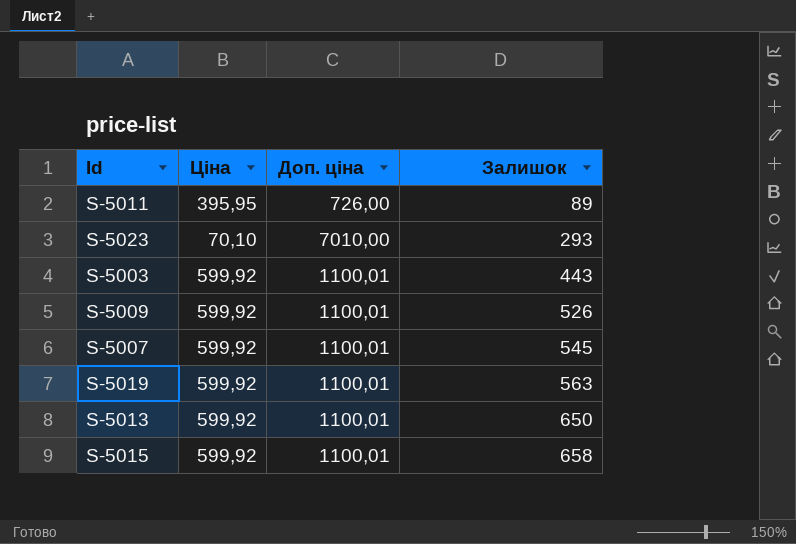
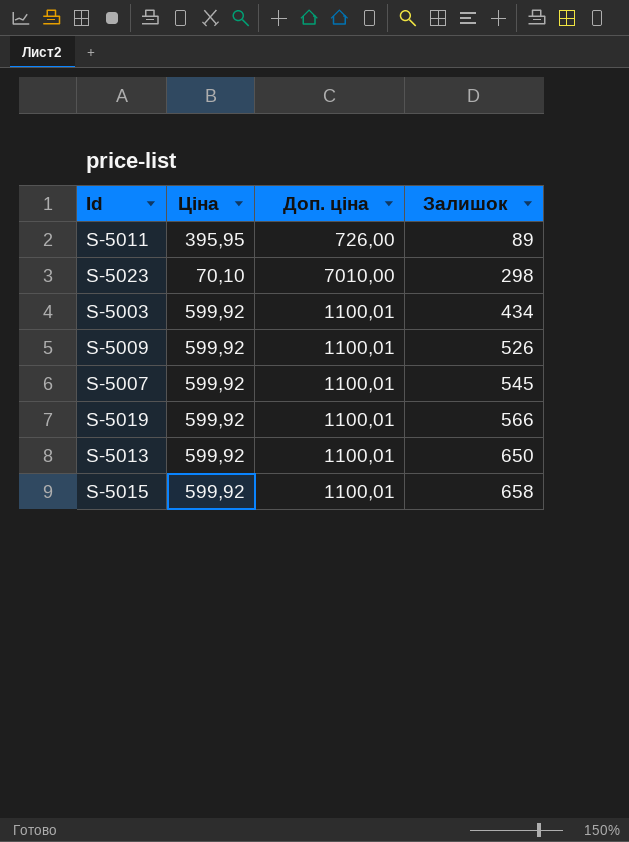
S-5023 | Залишок: 293 -> 298
S-5003 | Залишок: 443 -> 434
S-5019 | Залишок: 563 -> 566

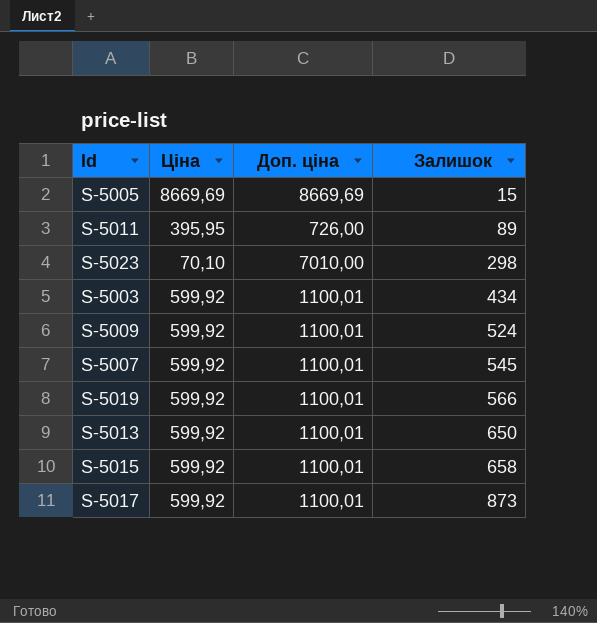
row S-5005: none -> 8669,69 | 8669,69 | 15
S-5009 | Залишок: 526 -> 524
row S-5017: none -> 599,92 | 1100,01 | 873

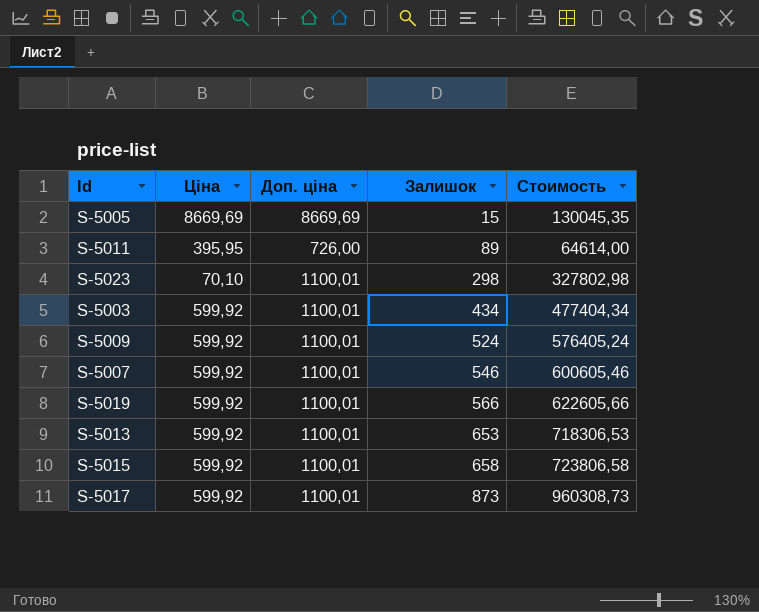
column Стоимость | formula: none -> [Доп. ціна] * [Залишок]
S-5023 | Доп. ціна: 7010,00 -> 1100,01
S-5007 | Залишок: 545 -> 546
S-5013 | Залишок: 650 -> 653

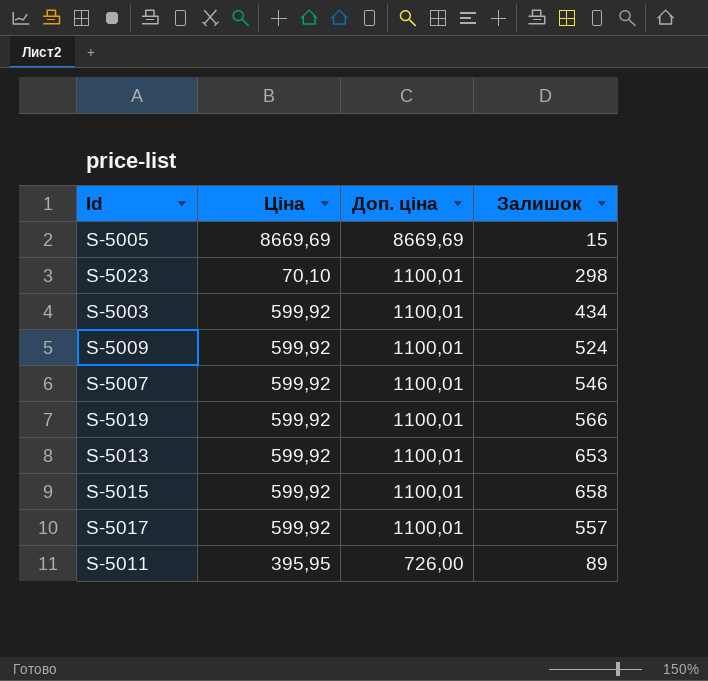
row order: Залишок ascending -> Доп. ціна descending
column Стоимость | formula: [Доп. ціна] * [Залишок] -> none
S-5017 | Залишок: 873 -> 557

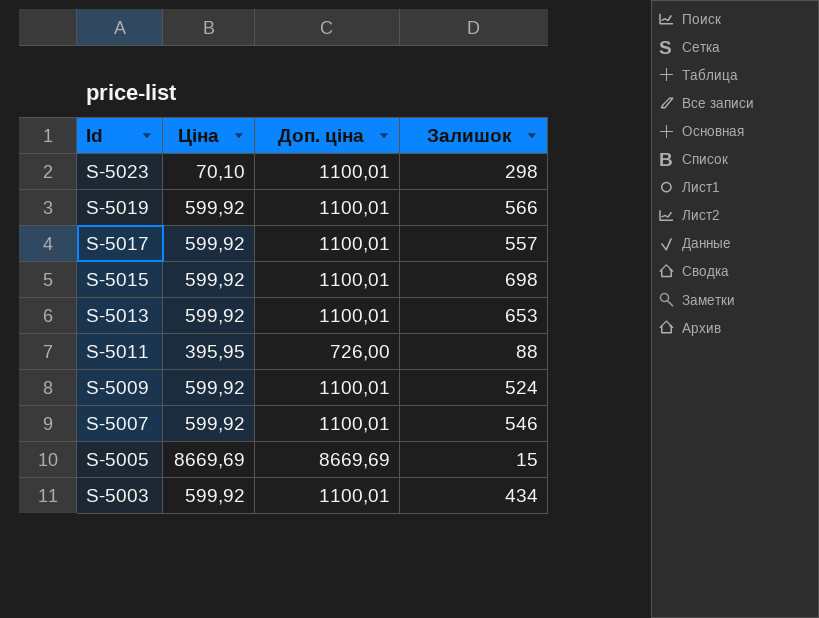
row order: Доп. ціна descending -> Id descending
S-5015 | Залишок: 658 -> 698
S-5011 | Залишок: 89 -> 88

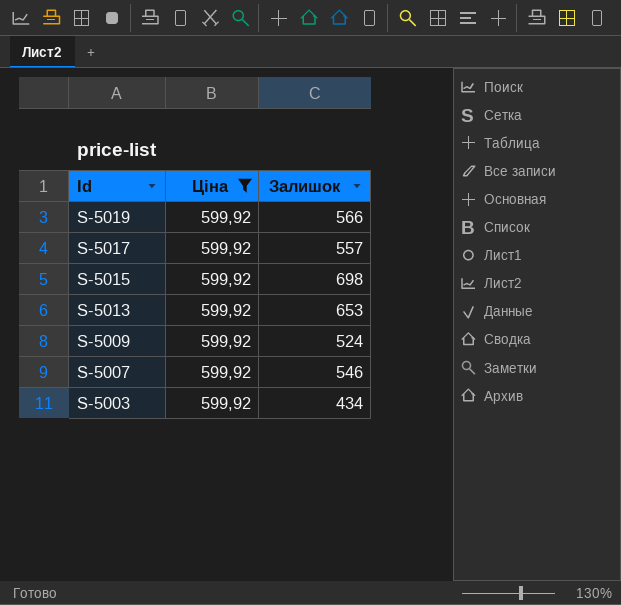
filter: none -> Ціна = 599,92
column Доп. ціна | position: 3 -> none

